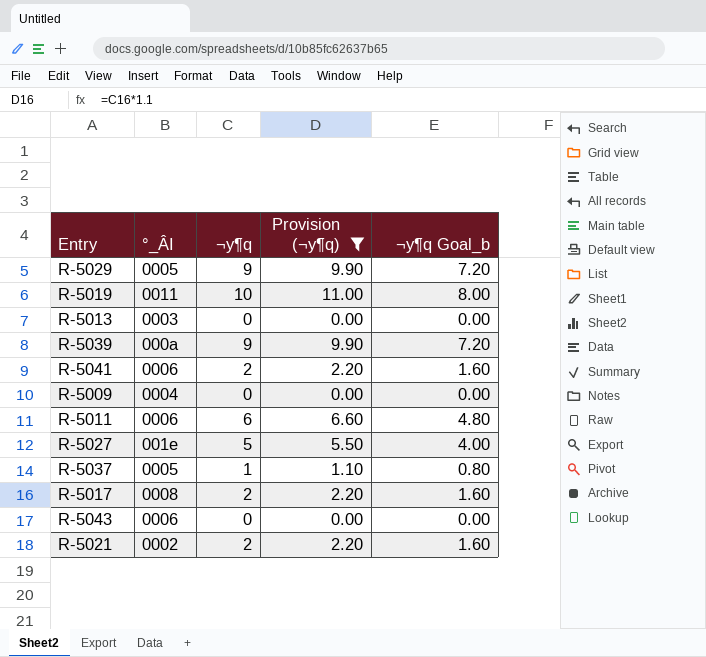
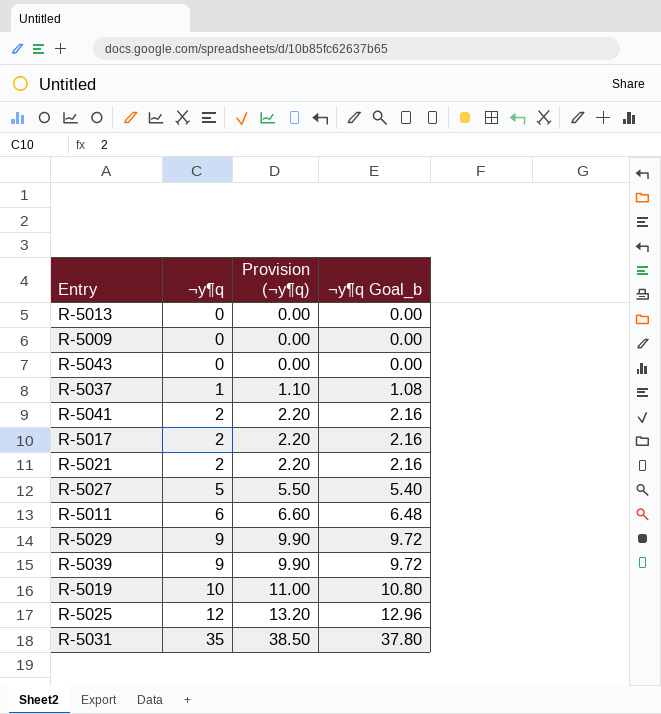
filter: Provision (¬y¶q) <= 11.00 -> none
row order: none -> ¬y¶q ascending
column °_ÂI | position: 2 -> none
column ¬y¶q Goal_b | formula: [¬y¶q] * 0.8 -> [¬y¶q] * 1.08

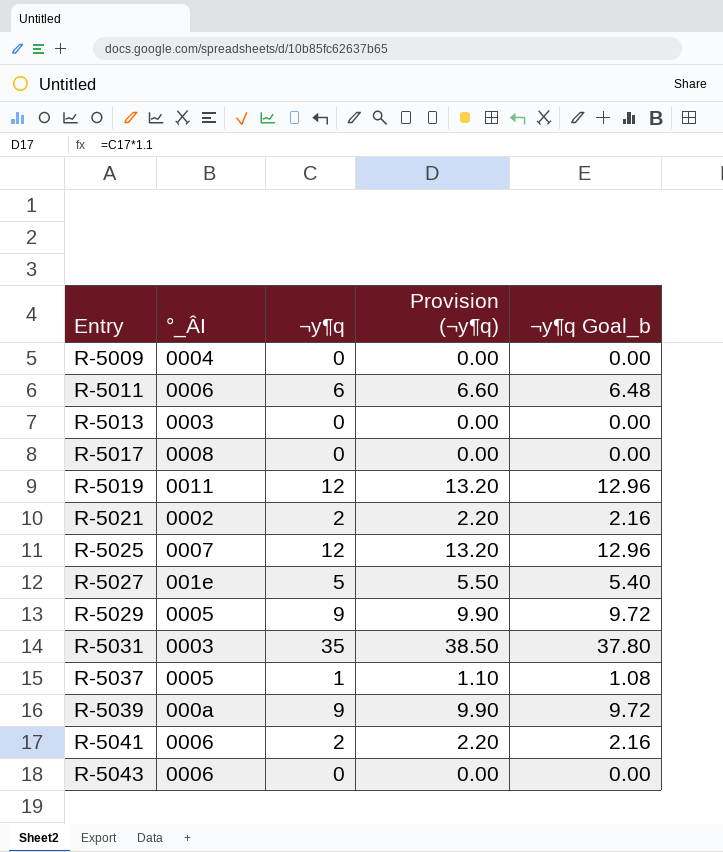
row order: ¬y¶q ascending -> Entry ascending
column °_ÂI | position: none -> 2
R-5017 | ¬y¶q: 2 -> 0
R-5017 | Provision (¬y¶q): 2.20 -> 0.00
R-5017 | ¬y¶q Goal_b: 2.16 -> 0.00
R-5019 | ¬y¶q: 10 -> 12
R-5019 | Provision (¬y¶q): 11.00 -> 13.20
R-5019 | ¬y¶q Goal_b: 10.80 -> 12.96

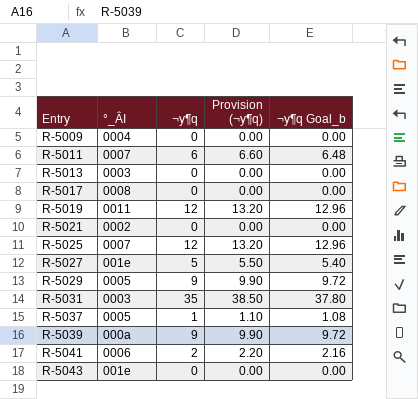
R-5011 | °_ÂI: 0006 -> 0007
R-5021 | ¬y¶q: 2 -> 0
R-5021 | Provision (¬y¶q): 2.20 -> 0.00
R-5021 | ¬y¶q Goal_b: 2.16 -> 0.00
R-5043 | °_ÂI: 0006 -> 001e

